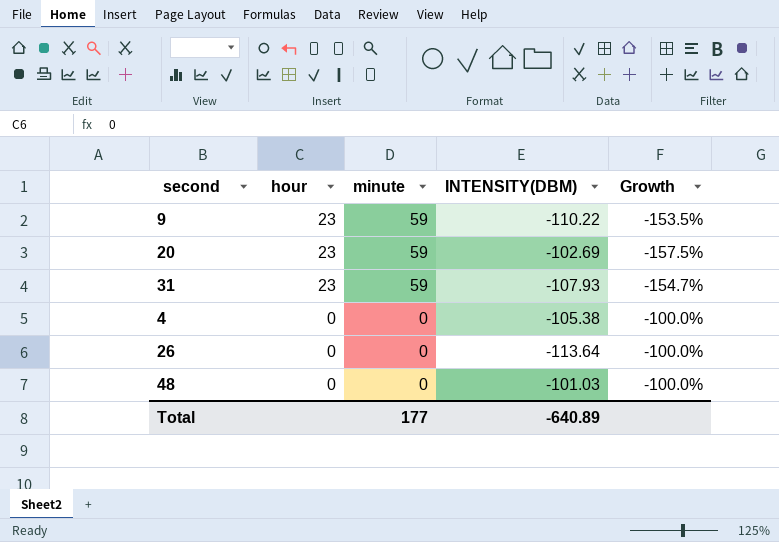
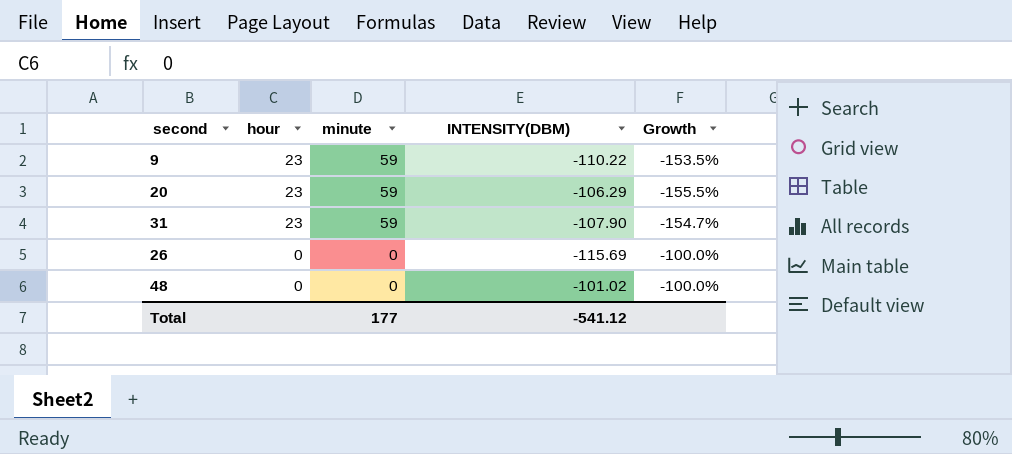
row 4: 0 | 0 | -105.38 | -100.0% -> none
20 | INTENSITY(DBM): -102.69 -> -106.29
20 | Growth: -157.5% -> -155.5%
31 | INTENSITY(DBM): -107.93 -> -107.90
26 | INTENSITY(DBM): -113.64 -> -115.69
48 | INTENSITY(DBM): -101.03 -> -101.02
Total | INTENSITY(DBM): -640.89 -> -541.12

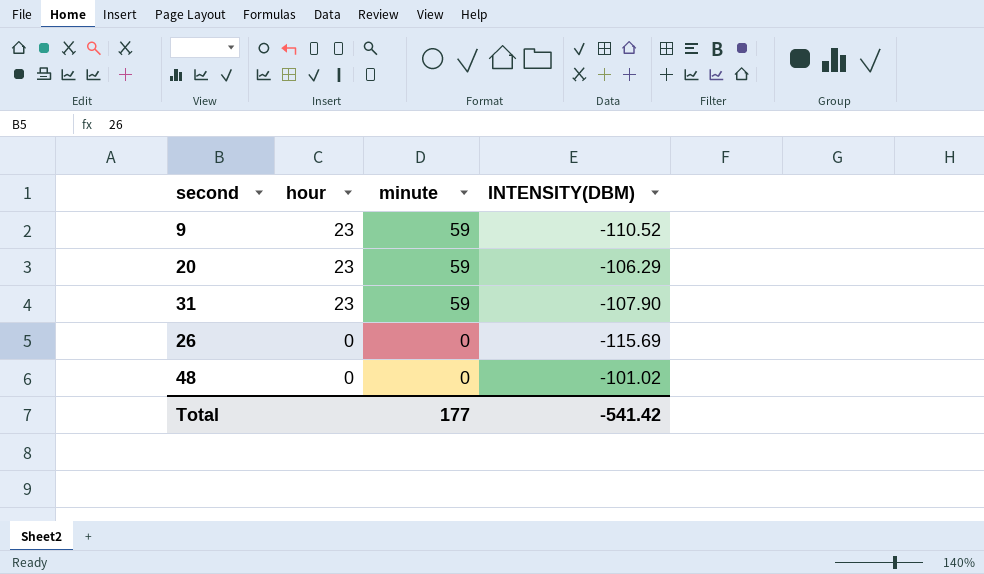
column Growth | formula: ([minute] - [INTENSITY(DBM)]) / [INTENSITY(DBM)] -> none
9 | INTENSITY(DBM): -110.22 -> -110.52
Total | INTENSITY(DBM): -541.12 -> -541.42

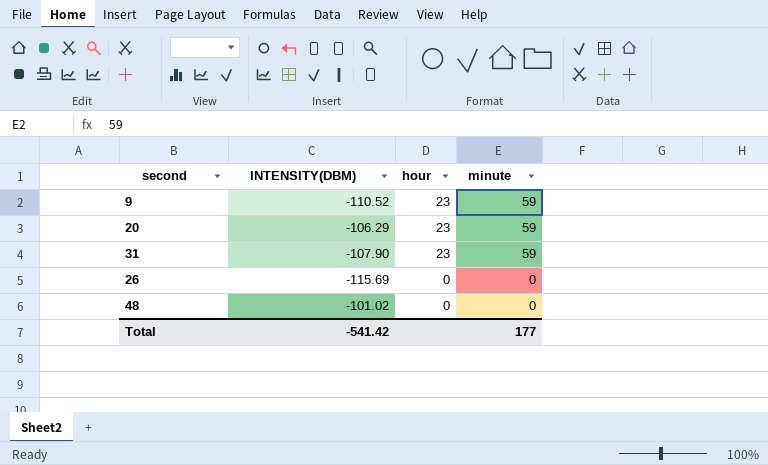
column INTENSITY(DBM) | position: 4 -> 2

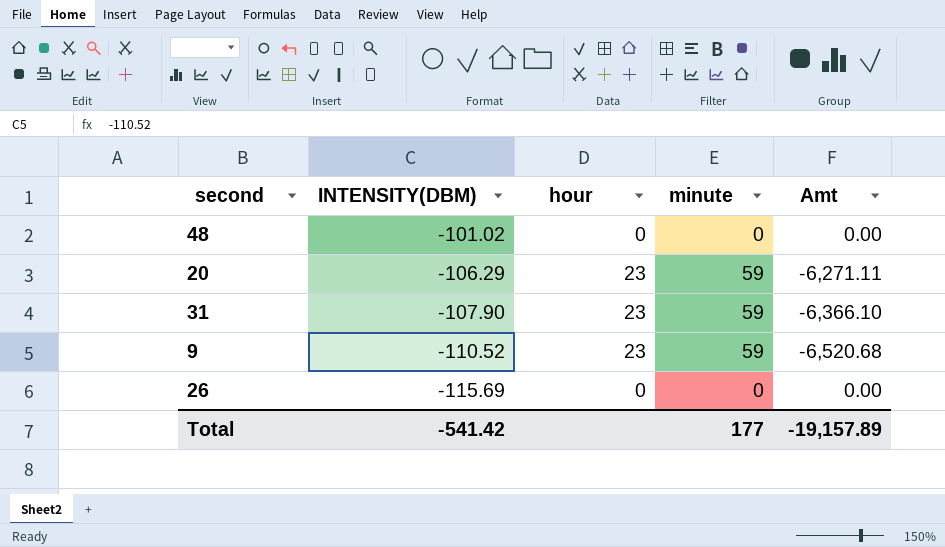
row order: hour descending -> INTENSITY(DBM) descending
column Amt | formula: none -> [INTENSITY(DBM)] * [minute]

